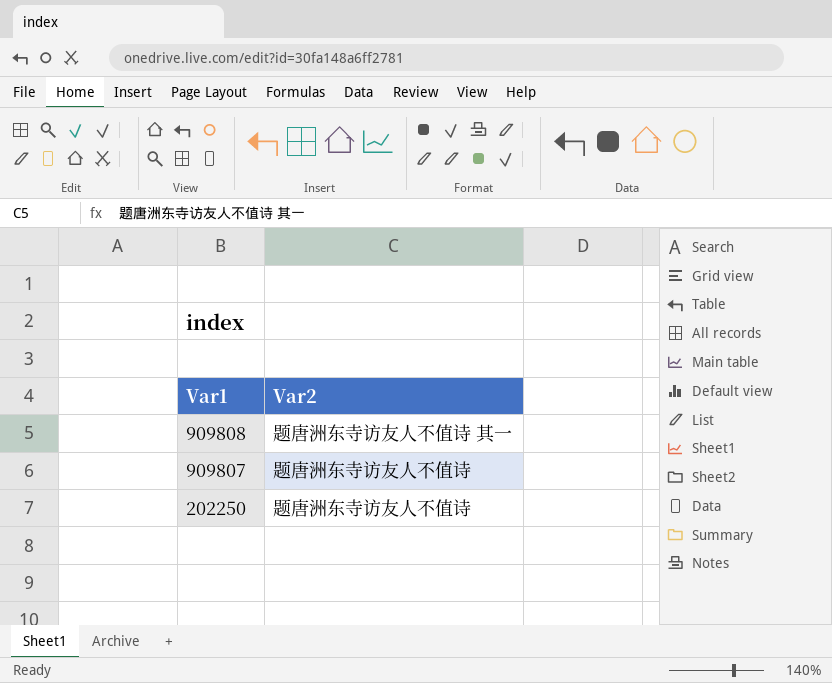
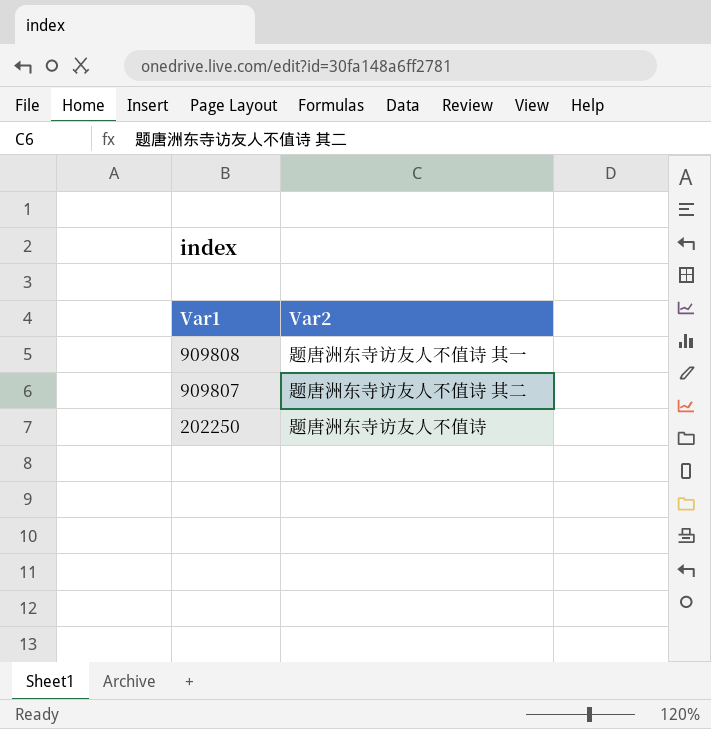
909807 | Var2: 题唐洲东寺访友人不值诗 -> 题唐洲东寺访友人不值诗 其二

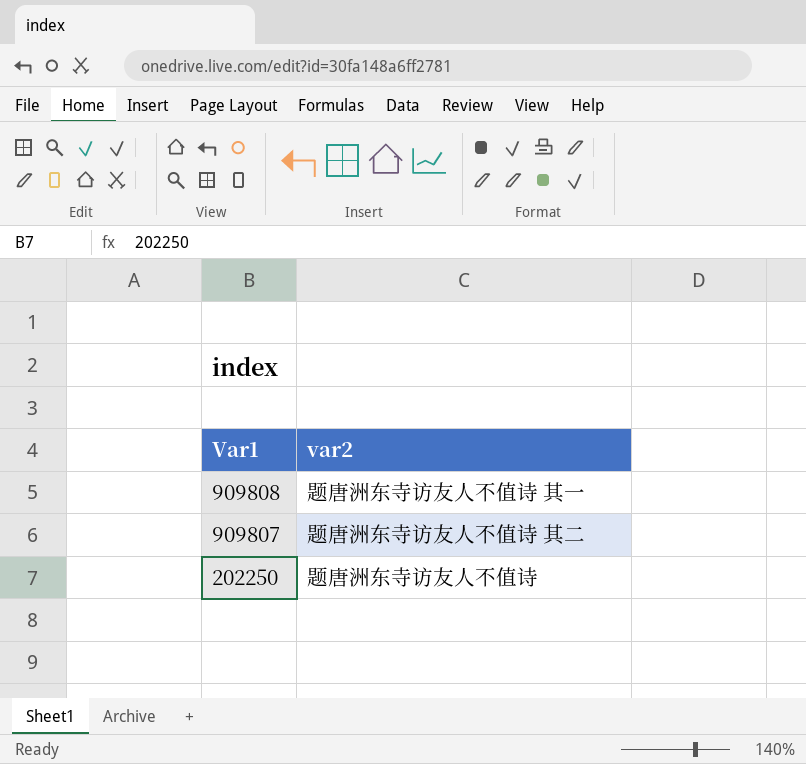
column name: Var2 -> var2

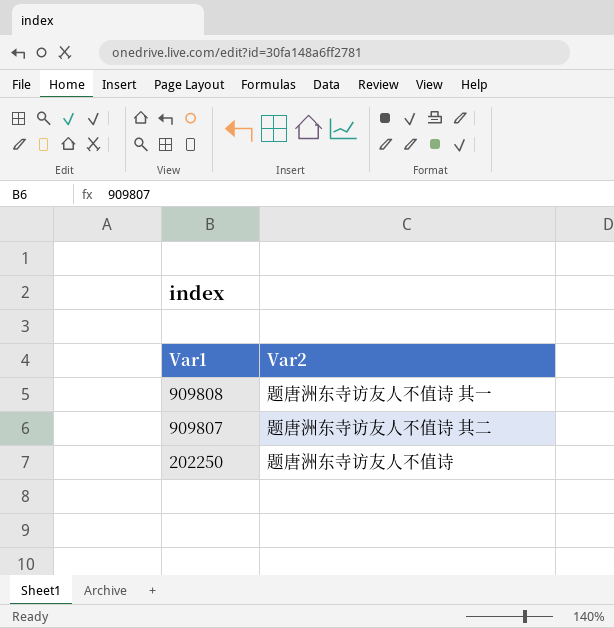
column name: var2 -> Var2

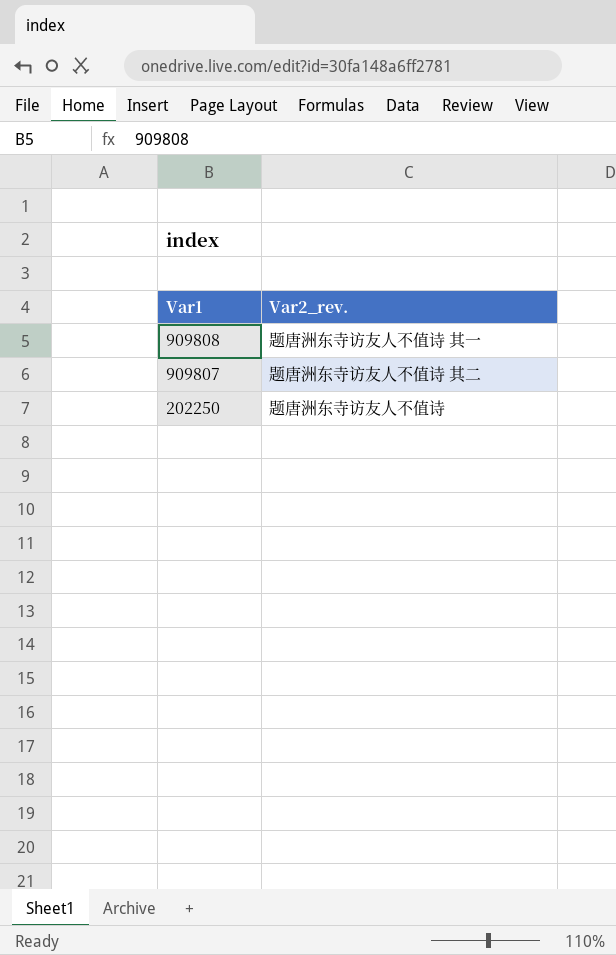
column name: Var2 -> Var2_rev.

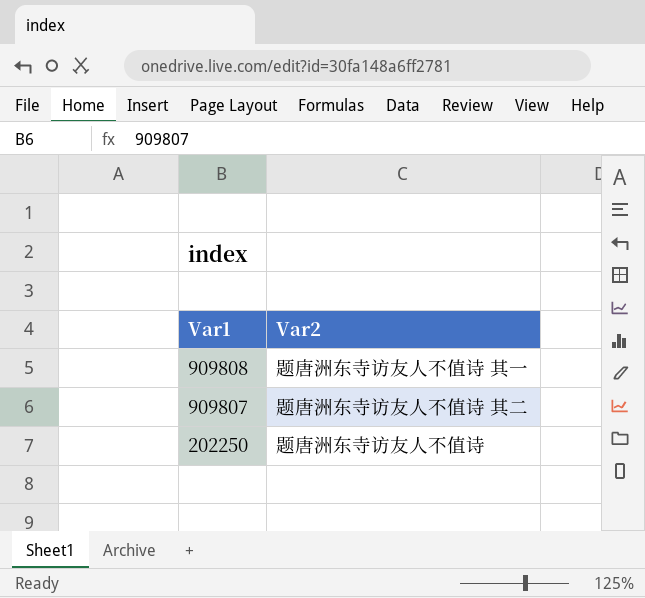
column name: Var2_rev. -> Var2

